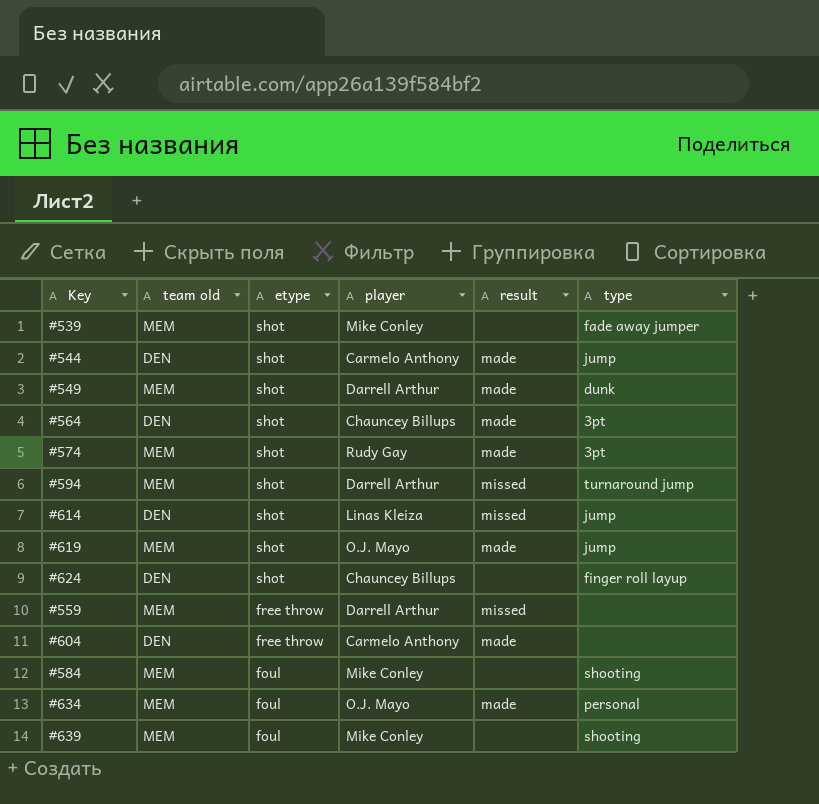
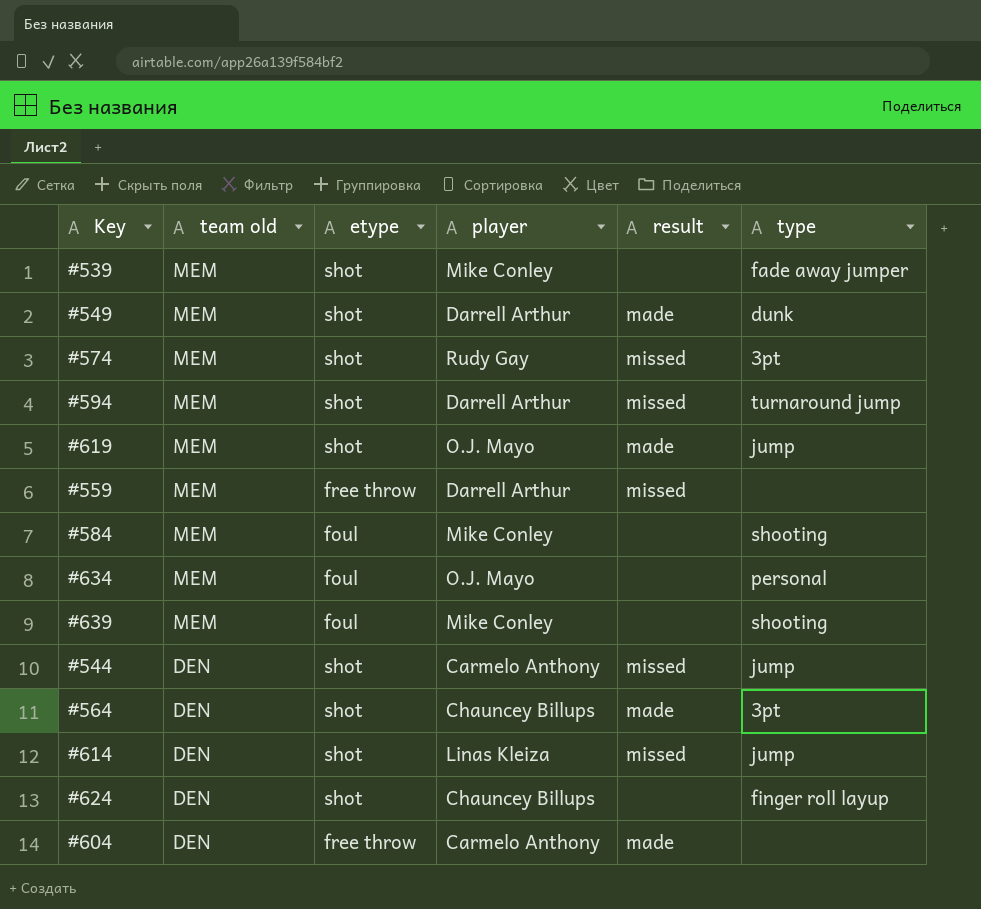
row order: etype descending -> team old descending
#574 | result: made -> missed
#634 | result: made -> none
#544 | result: made -> missed

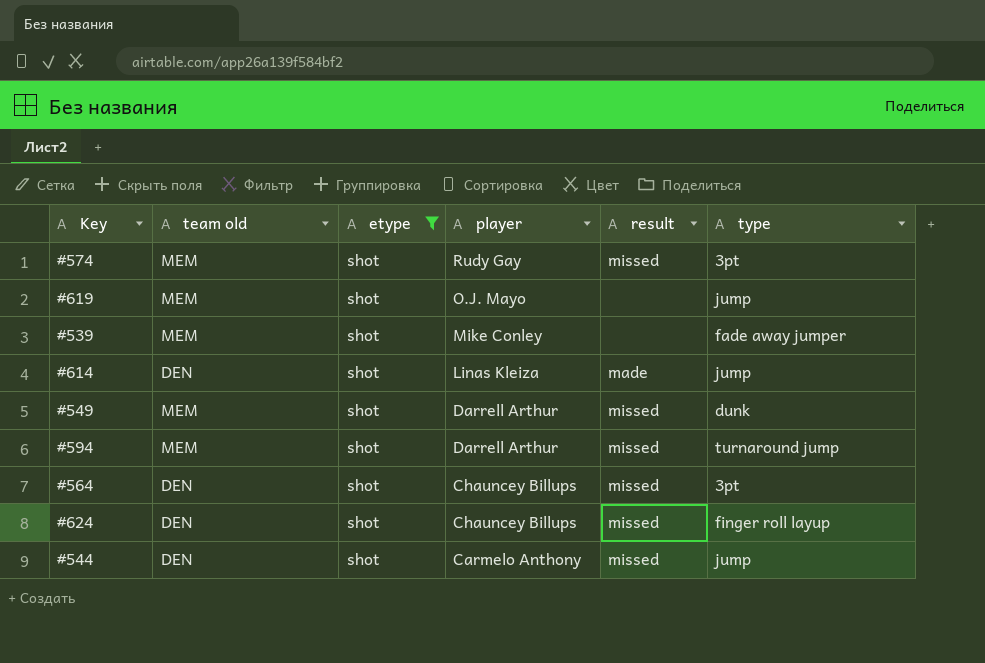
filter: none -> etype = shot
row order: team old descending -> player descending
#619 | result: made -> none
#614 | result: missed -> made
#549 | result: made -> missed
#564 | result: made -> missed
#624 | result: none -> missed

